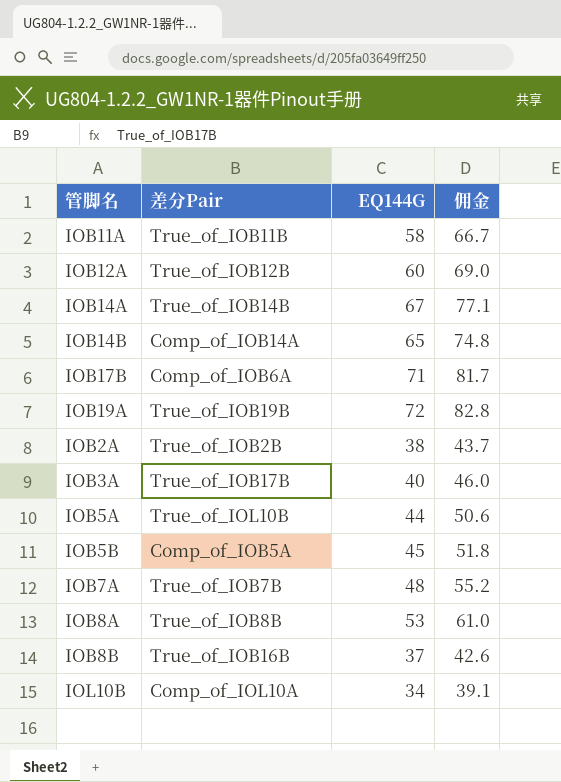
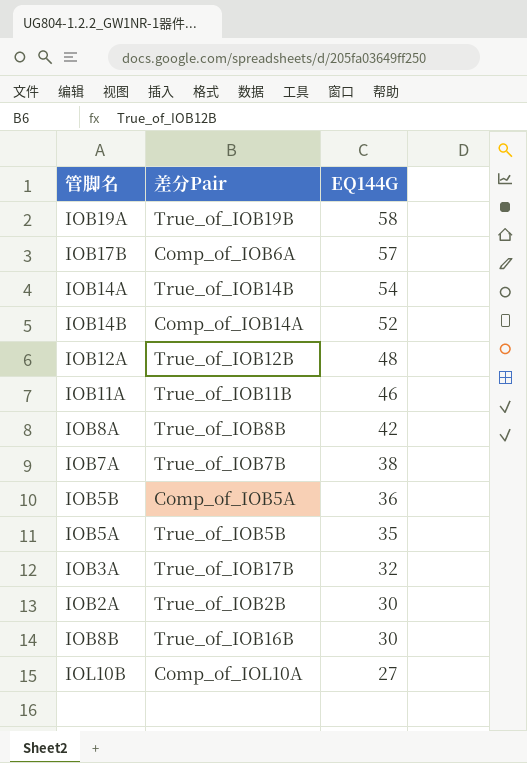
row order: none -> EQ144G descending
column 佣金 | formula: [EQ144G] * 1.15 -> none
IOB19A | EQ144G: 72 -> 58
IOB17B | EQ144G: 71 -> 57
IOB14A | EQ144G: 67 -> 54
IOB14B | EQ144G: 65 -> 52
IOB12A | EQ144G: 60 -> 48
IOB11A | EQ144G: 58 -> 46
IOB8A | EQ144G: 53 -> 42
IOB7A | EQ144G: 48 -> 38
IOB5B | EQ144G: 45 -> 36
IOB5A | 差分Pair: True_of_IOL10B -> True_of_IOB5B
IOB5A | EQ144G: 44 -> 35
IOB3A | EQ144G: 40 -> 32
IOB2A | EQ144G: 38 -> 30
IOB8B | EQ144G: 37 -> 30
IOL10B | EQ144G: 34 -> 27

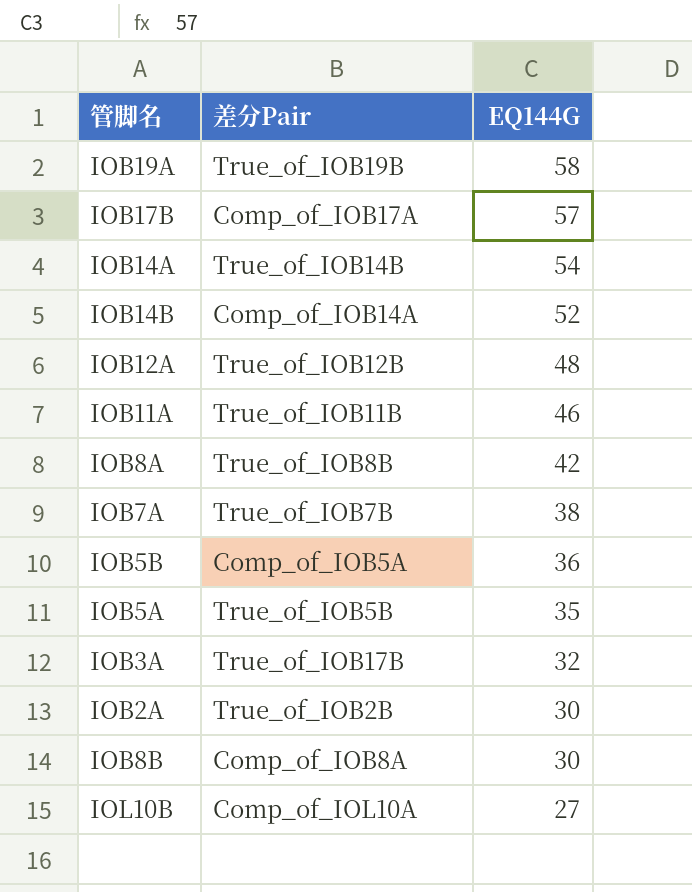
IOB17B | 差分Pair: Comp_of_IOB6A -> Comp_of_IOB17A
IOB8B | 差分Pair: True_of_IOB16B -> Comp_of_IOB8A

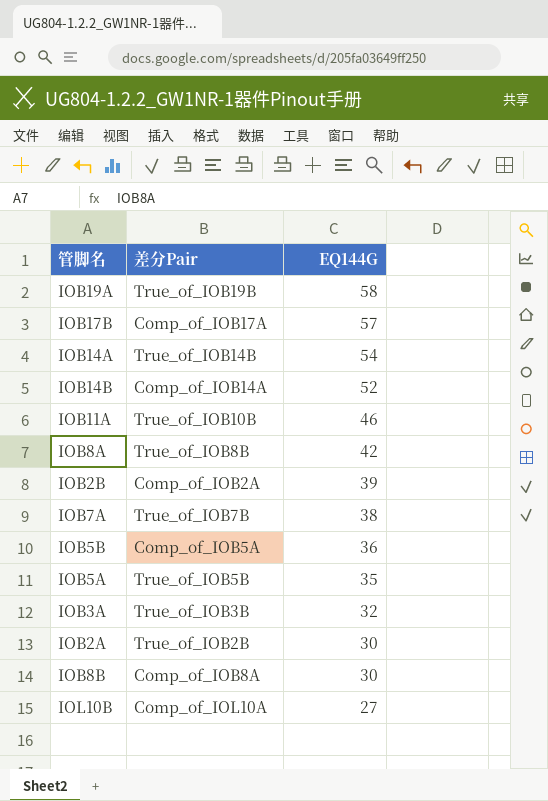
row IOB12A: True_of_IOB12B | 48 -> none
IOB11A | 差分Pair: True_of_IOB11B -> True_of_IOB10B
row IOB2B: none -> Comp_of_IOB2A | 39
IOB3A | 差分Pair: True_of_IOB17B -> True_of_IOB3B

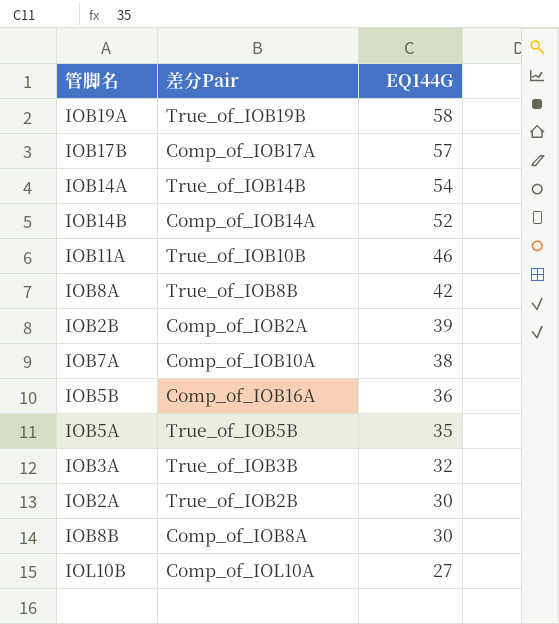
IOB7A | 差分Pair: True_of_IOB7B -> Comp_of_IOB10A
IOB5B | 差分Pair: Comp_of_IOB5A -> Comp_of_IOB16A

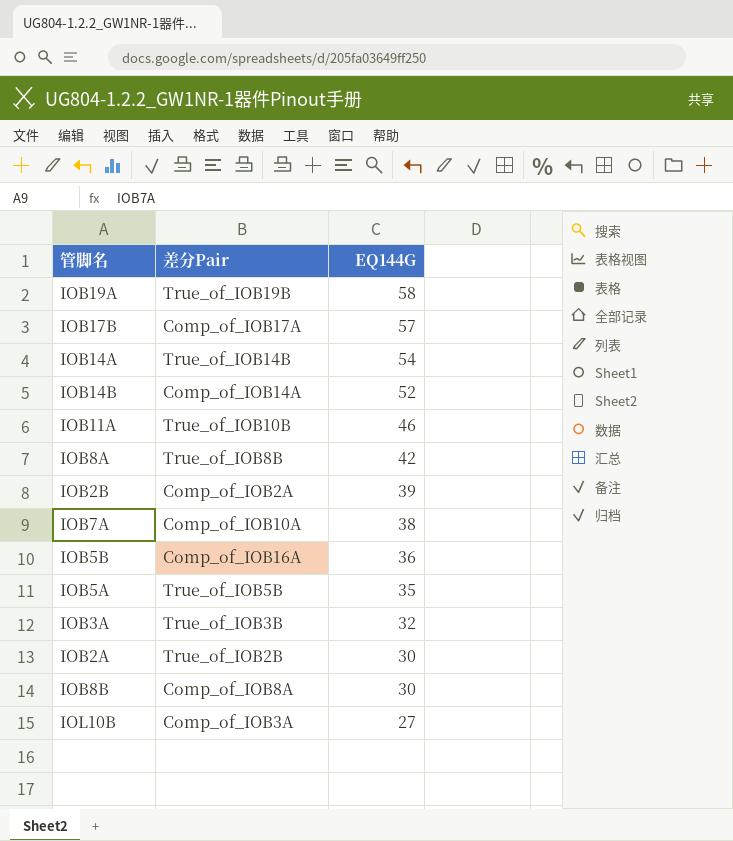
IOL10B | 差分Pair: Comp_of_IOL10A -> Comp_of_IOB3A

